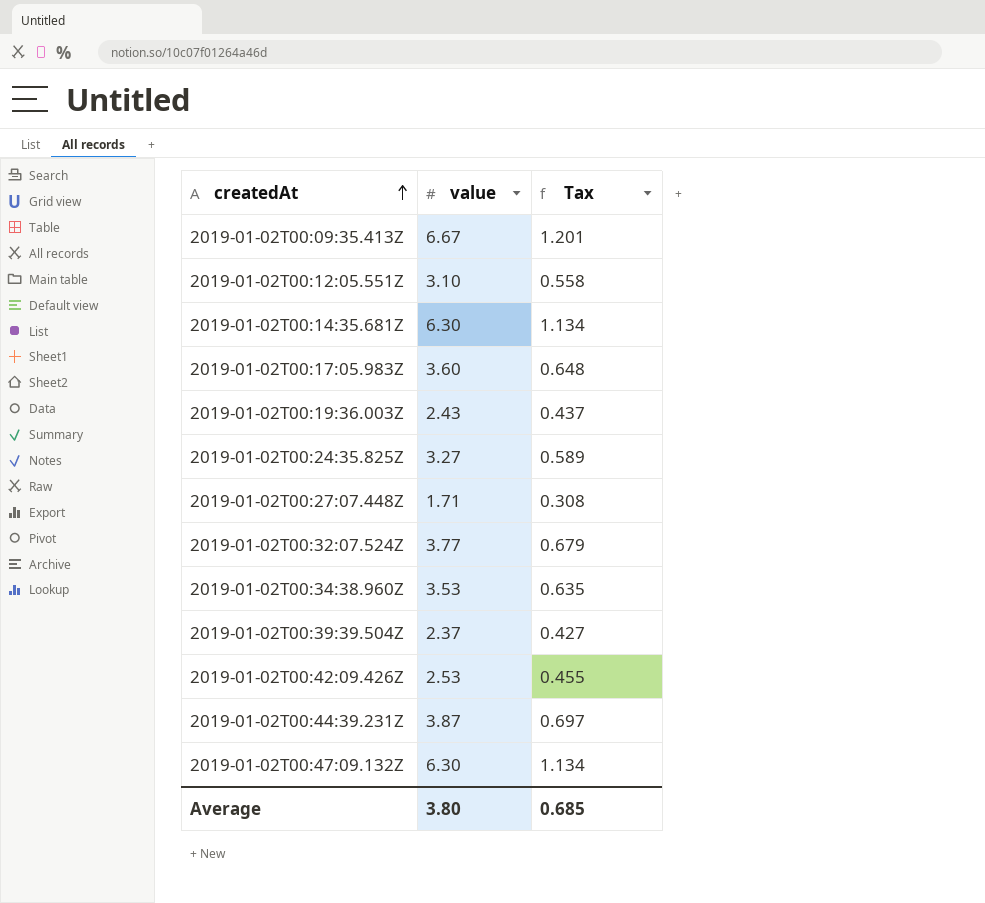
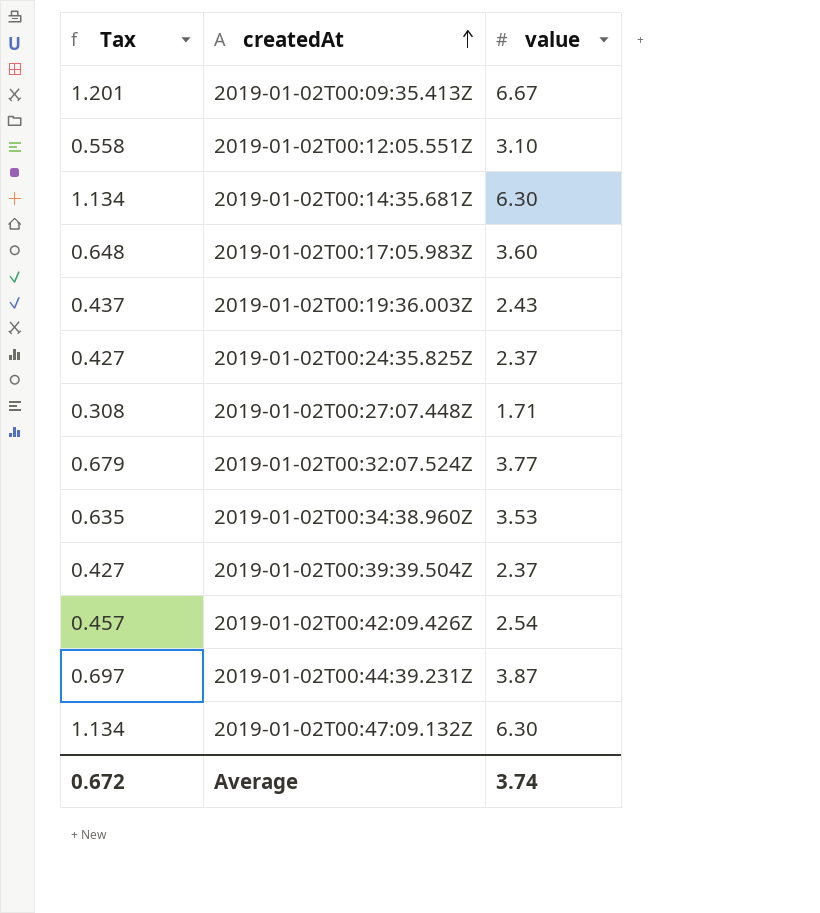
column Tax | position: 3 -> 1
2019-01-02T00:24:35.825Z | Tax: 0.589 -> 0.427
2019-01-02T00:24:35.825Z | value: 3.27 -> 2.37
2019-01-02T00:42:09.426Z | Tax: 0.455 -> 0.457
2019-01-02T00:42:09.426Z | value: 2.53 -> 2.54
Average | Tax: 0.685 -> 0.672
Average | value: 3.80 -> 3.74

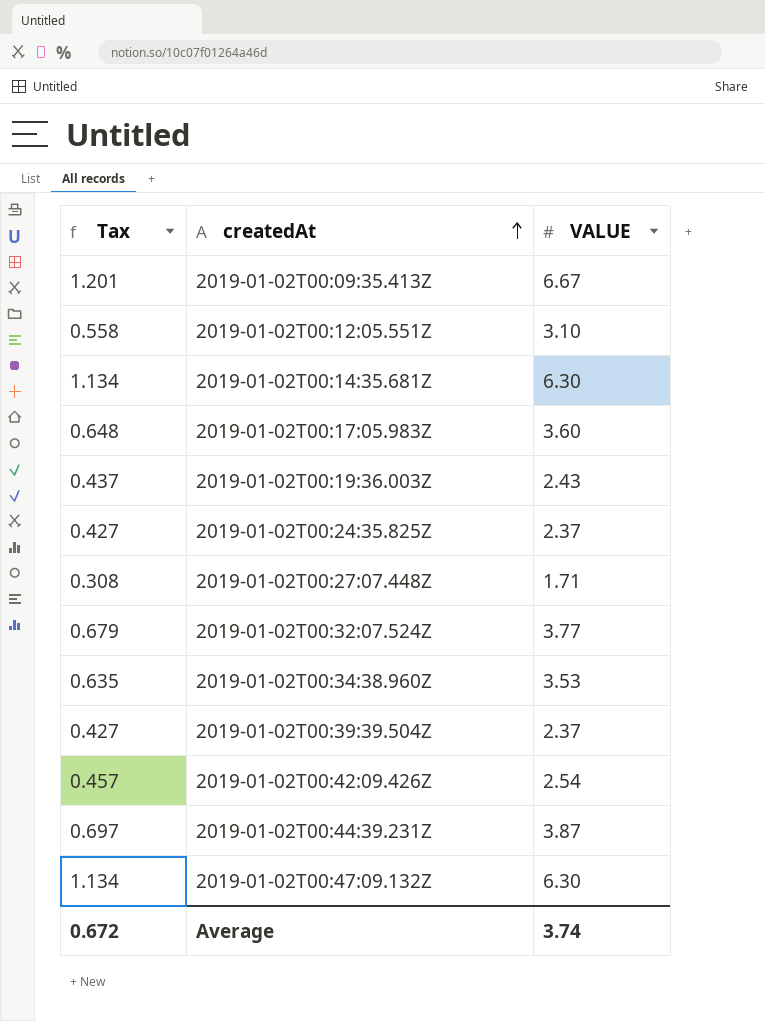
column name: value -> VALUE

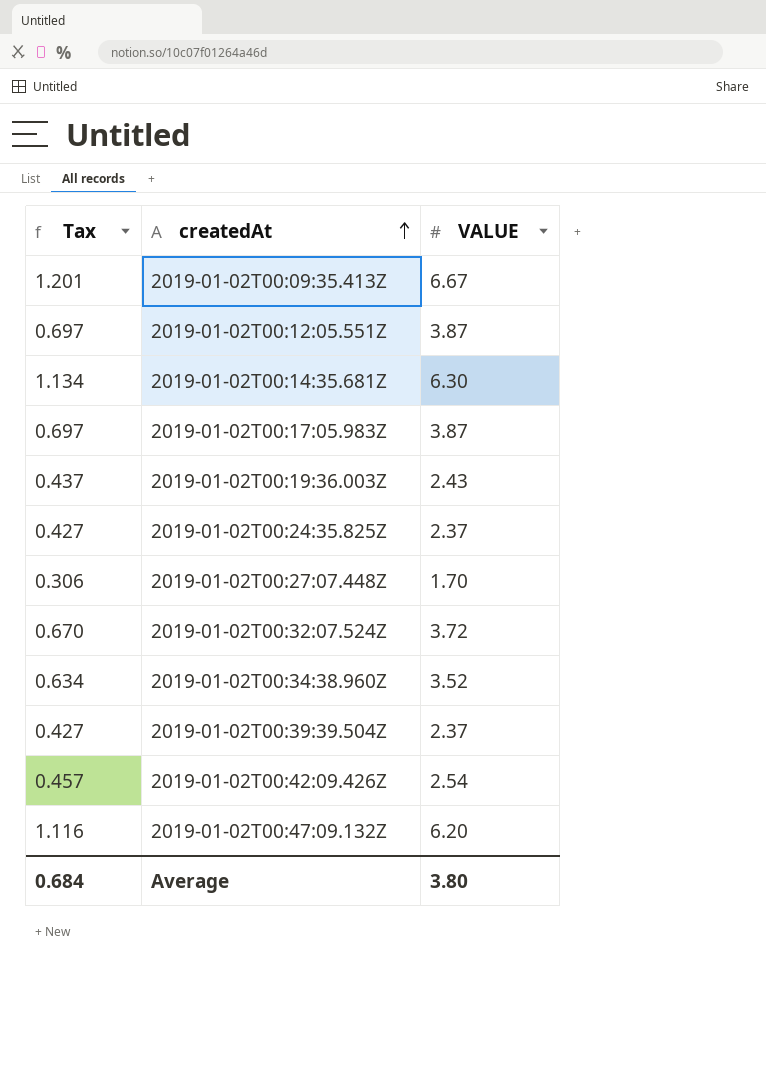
row 2019-01-02T00:44:39.231Z: 0.697 | 3.87 -> none
2019-01-02T00:12:05.551Z | Tax: 0.558 -> 0.697
2019-01-02T00:12:05.551Z | VALUE: 3.10 -> 3.87
2019-01-02T00:17:05.983Z | Tax: 0.648 -> 0.697
2019-01-02T00:17:05.983Z | VALUE: 3.60 -> 3.87
2019-01-02T00:27:07.448Z | Tax: 0.308 -> 0.306
2019-01-02T00:27:07.448Z | VALUE: 1.71 -> 1.70
2019-01-02T00:32:07.524Z | Tax: 0.679 -> 0.670
2019-01-02T00:32:07.524Z | VALUE: 3.77 -> 3.72
2019-01-02T00:34:38.960Z | Tax: 0.635 -> 0.634
2019-01-02T00:34:38.960Z | VALUE: 3.53 -> 3.52
2019-01-02T00:47:09.132Z | Tax: 1.134 -> 1.116
2019-01-02T00:47:09.132Z | VALUE: 6.30 -> 6.20
Average | Tax: 0.672 -> 0.684
Average | VALUE: 3.74 -> 3.80

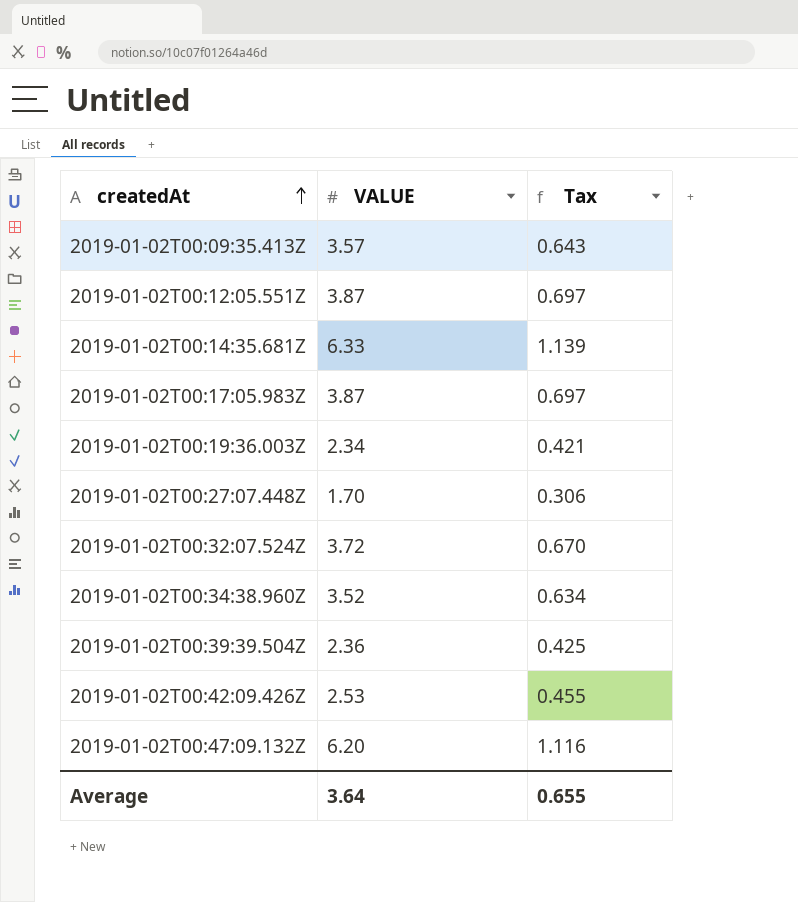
column Tax | position: 1 -> 3
row 2019-01-02T00:24:35.825Z: 0.427 | 2.37 -> none
2019-01-02T00:09:35.413Z | VALUE: 6.67 -> 3.57
2019-01-02T00:09:35.413Z | Tax: 1.201 -> 0.643
2019-01-02T00:14:35.681Z | VALUE: 6.30 -> 6.33
2019-01-02T00:14:35.681Z | Tax: 1.134 -> 1.139
2019-01-02T00:19:36.003Z | VALUE: 2.43 -> 2.34
2019-01-02T00:19:36.003Z | Tax: 0.437 -> 0.421
2019-01-02T00:39:39.504Z | VALUE: 2.37 -> 2.36
2019-01-02T00:39:39.504Z | Tax: 0.427 -> 0.425
2019-01-02T00:42:09.426Z | VALUE: 2.54 -> 2.53
2019-01-02T00:42:09.426Z | Tax: 0.457 -> 0.455
Average | VALUE: 3.80 -> 3.64
Average | Tax: 0.684 -> 0.655

